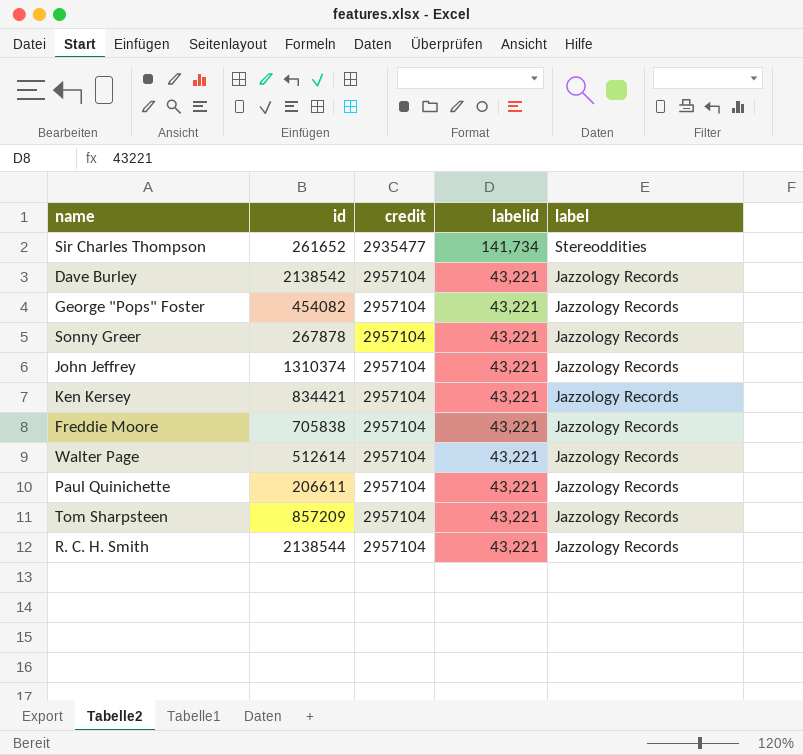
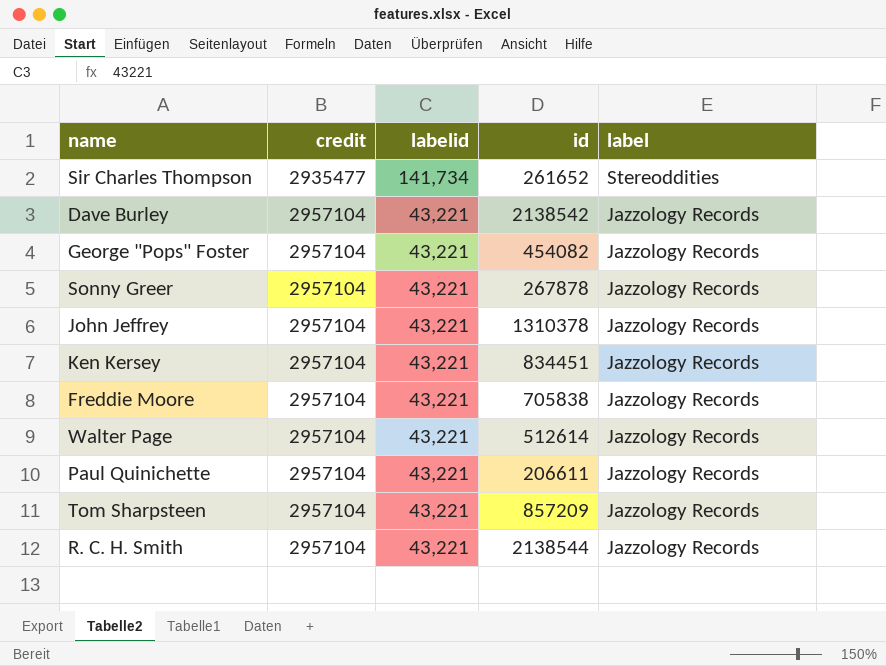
column id | position: 2 -> 4
John Jeffrey | id: 1310374 -> 1310378
Ken Kersey | id: 834421 -> 834451

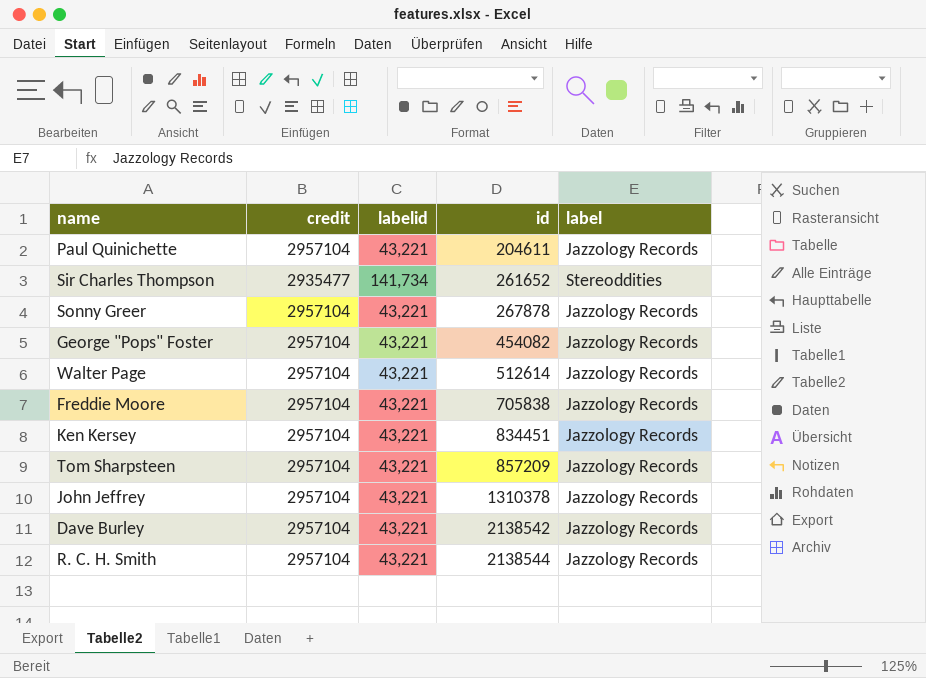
row order: credit ascending -> id ascending
Paul Quinichette | id: 206611 -> 204611

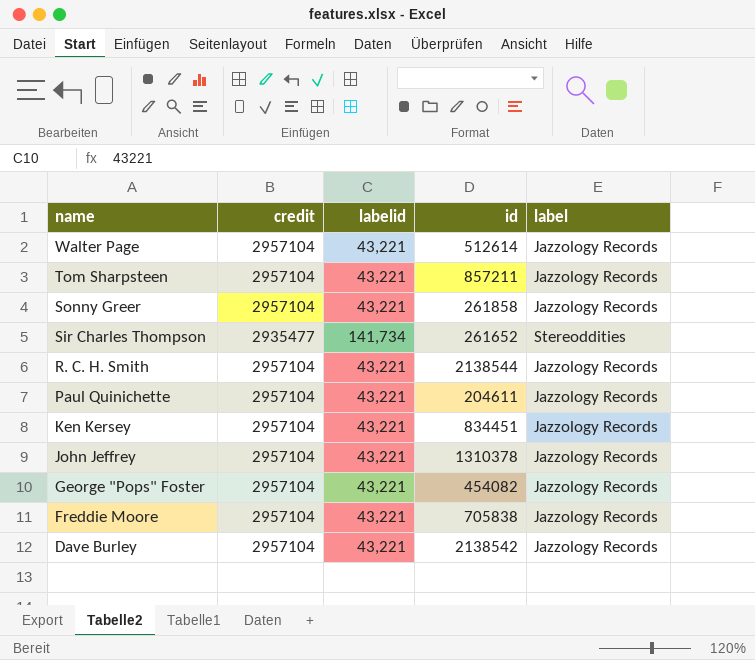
row order: id ascending -> name descending
Tom Sharpsteen | id: 857209 -> 857211
Sonny Greer | id: 267878 -> 261858

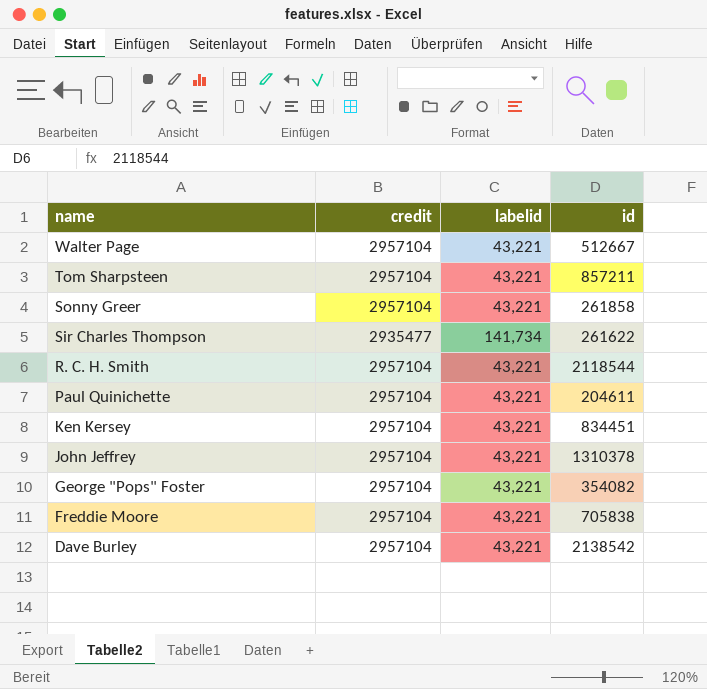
column label | position: 5 -> none
Walter Page | id: 512614 -> 512667
Sir Charles Thompson | id: 261652 -> 261622
R. C. H. Smith | id: 2138544 -> 2118544
George "Pops" Foster | id: 454082 -> 354082

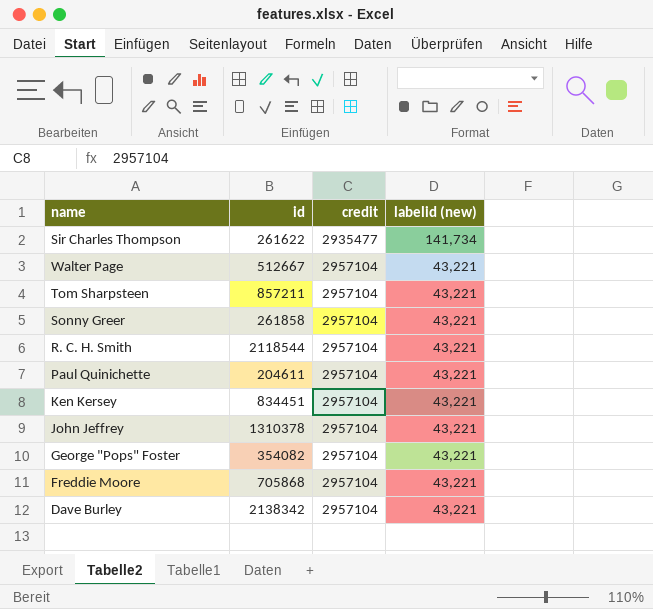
row order: name descending -> credit ascending
column id | position: 4 -> 2
column name: labelid -> labelid (new)
Freddie Moore | id: 705838 -> 705868
Dave Burley | id: 2138542 -> 2138342

